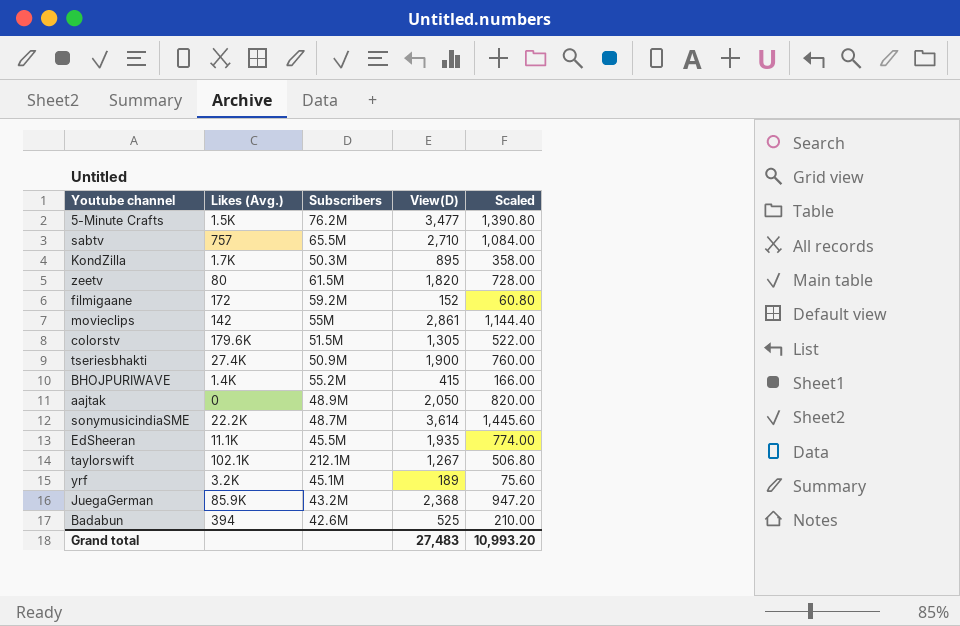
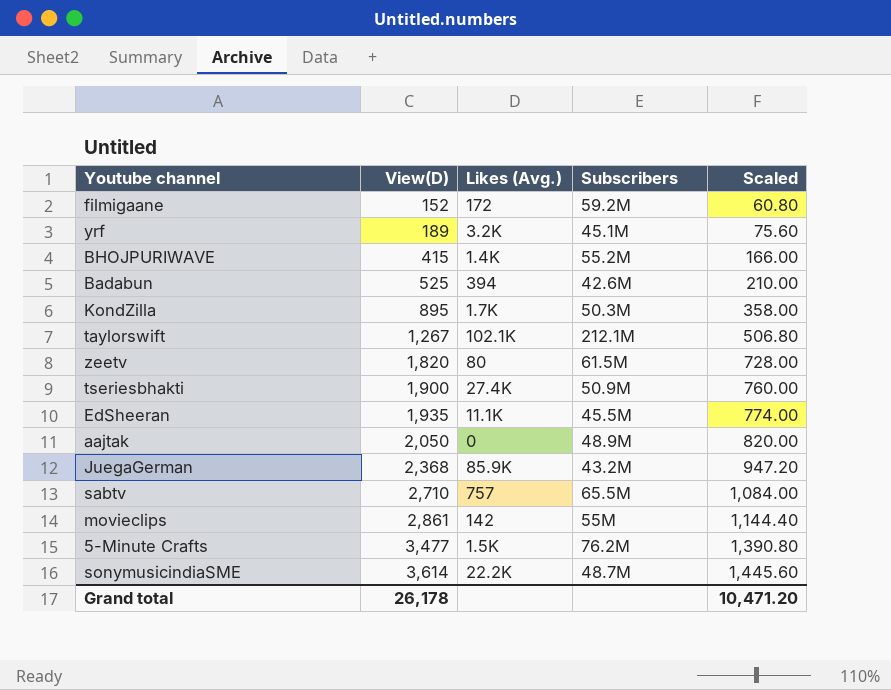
row order: none -> View(D) ascending
column View(D) | position: 4 -> 2
row colorstv: 179.6K | 51.5M | 1,305 | 522.00 -> none
Grand total | View(D): 27,483 -> 26,178
Grand total | Scaled: 10,993.20 -> 10,471.20

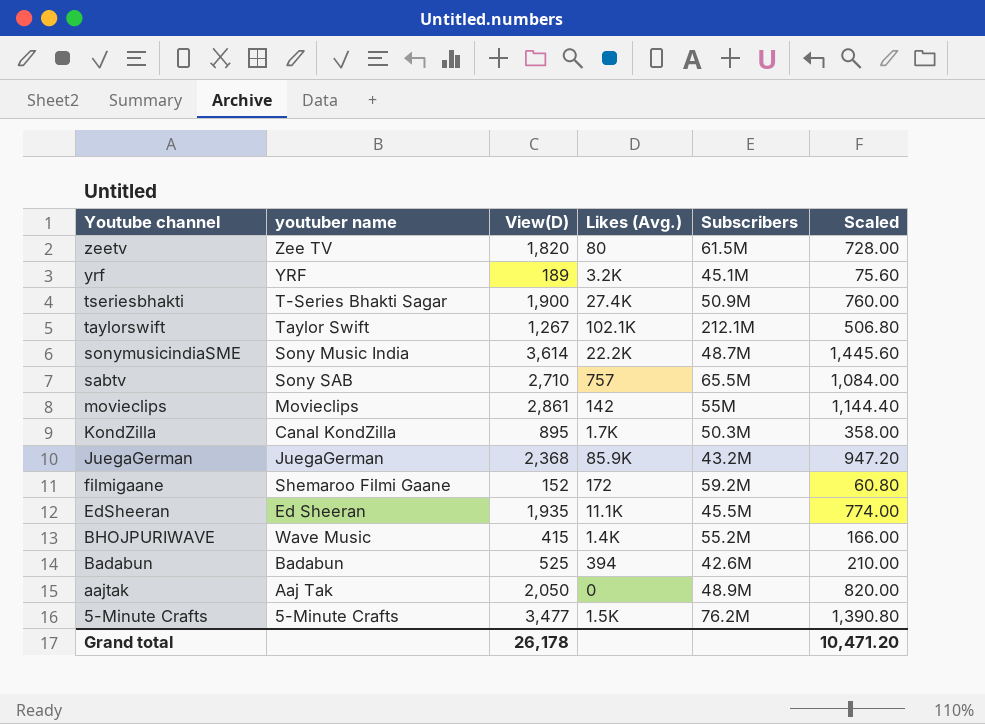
row order: View(D) ascending -> Youtube channel descending
column youtuber name | position: none -> 2

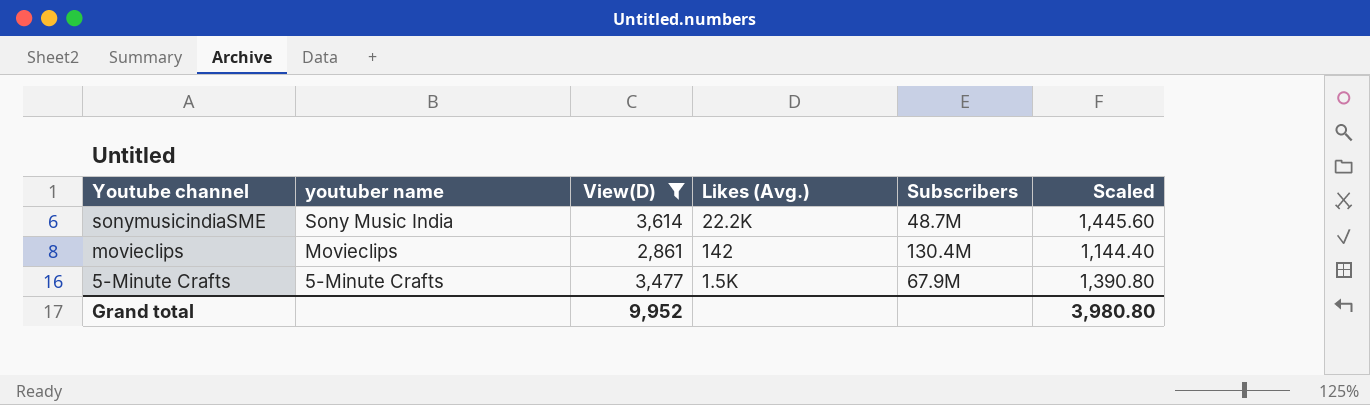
filter: none -> View(D) >= 2,861
movieclips | Subscribers: 55M -> 130.4M
5-Minute Crafts | Subscribers: 76.2M -> 67.9M
Grand total | View(D): 26,178 -> 9,952
Grand total | Scaled: 10,471.20 -> 3,980.80

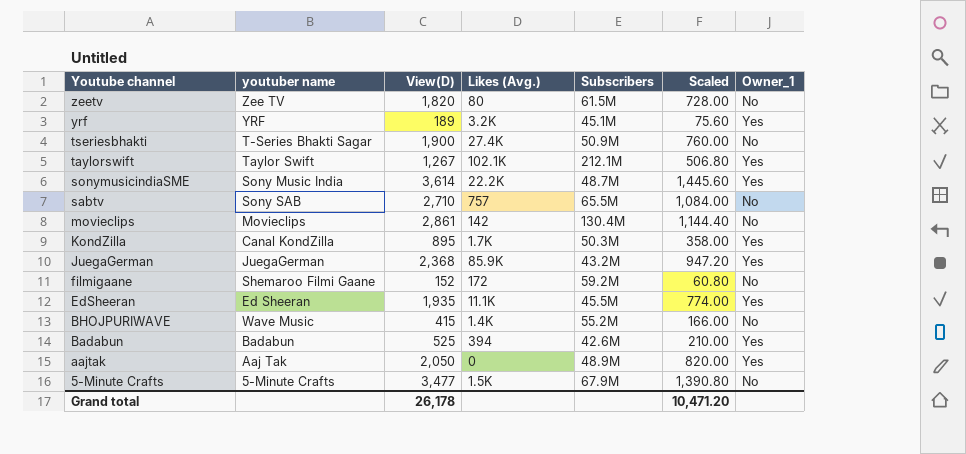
filter: View(D) >= 2,861 -> none
column Owner_1 | position: none -> 7
Grand total | View(D): 9,952 -> 26,178
Grand total | Scaled: 3,980.80 -> 10,471.20

